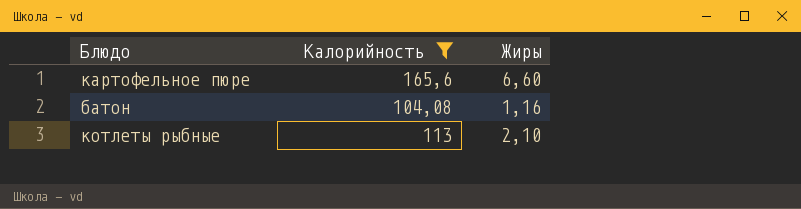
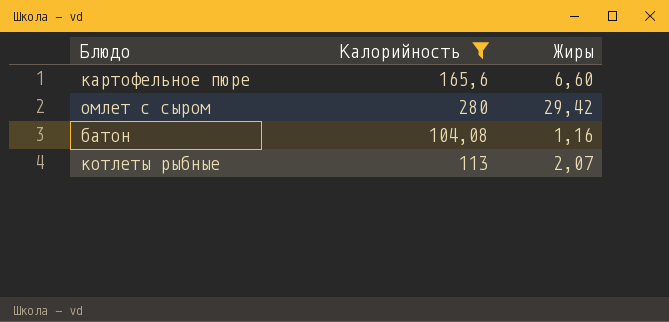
row омлет с сыром: none -> 280 | 29,42
котлеты рыбные | Жиры: 2,10 -> 2,07

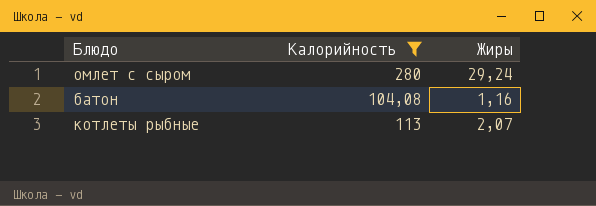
row картофельное пюре: 165,6 | 6,60 -> none
омлет с сыром | Жиры: 29,42 -> 29,24

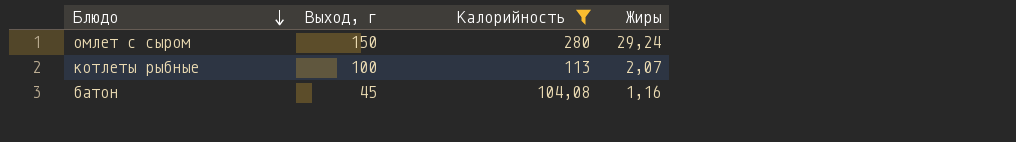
row order: none -> Блюдо descending
column Выход, г | position: none -> 2

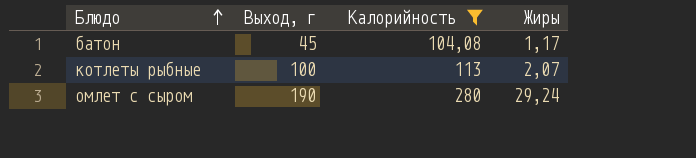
row order: Блюдо descending -> Блюдо ascending
батон | Жиры: 1,16 -> 1,17
омлет с сыром | Выход, г: 150 -> 190

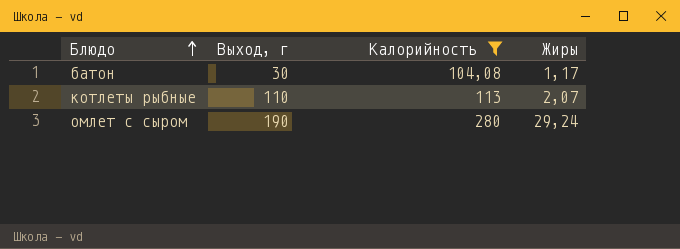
батон | Выход, г: 45 -> 30
котлеты рыбные | Выход, г: 100 -> 110

